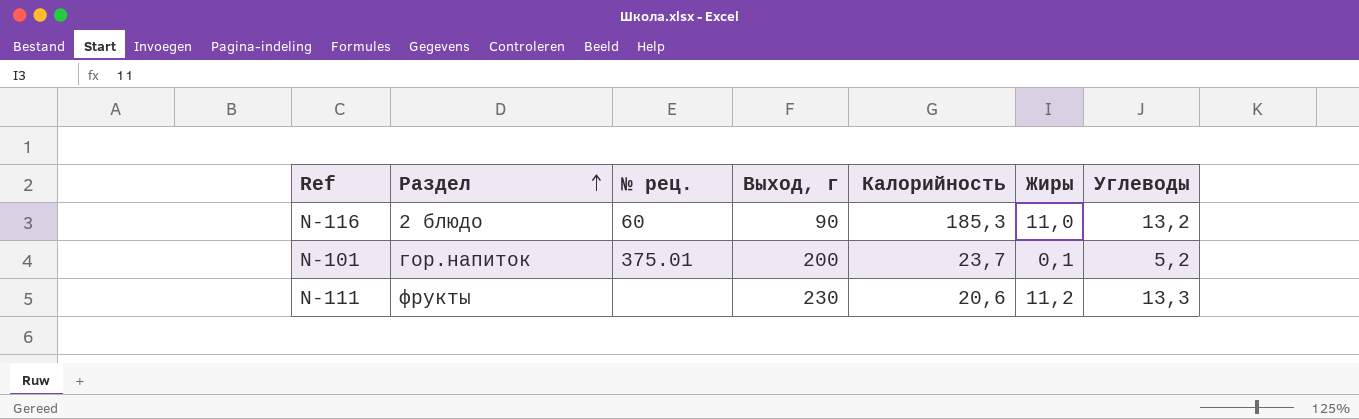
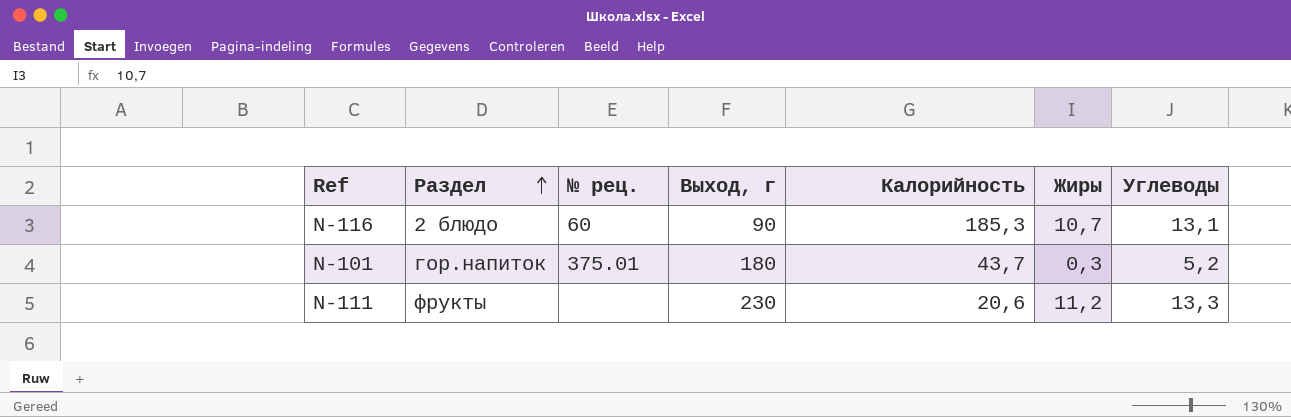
N-116 | Жиры: 11,0 -> 10,7
N-116 | Углеводы: 13,2 -> 13,1
N-101 | Выход, г: 200 -> 180
N-101 | Калорийность: 23,7 -> 43,7
N-101 | Жиры: 0,1 -> 0,3

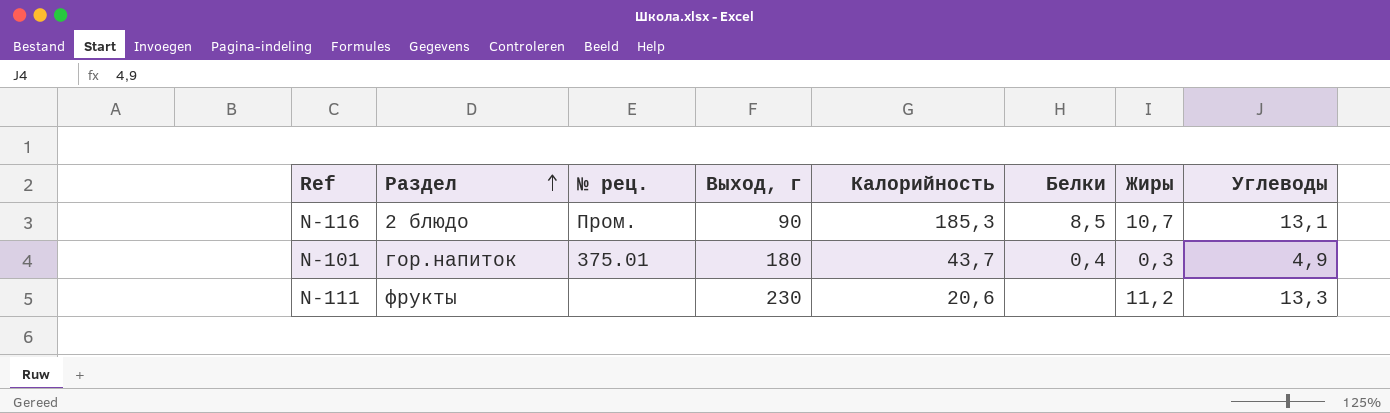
column Белки | position: none -> 6
N-116 | № рец.: 60 -> Пром.
N-101 | Углеводы: 5,2 -> 4,9

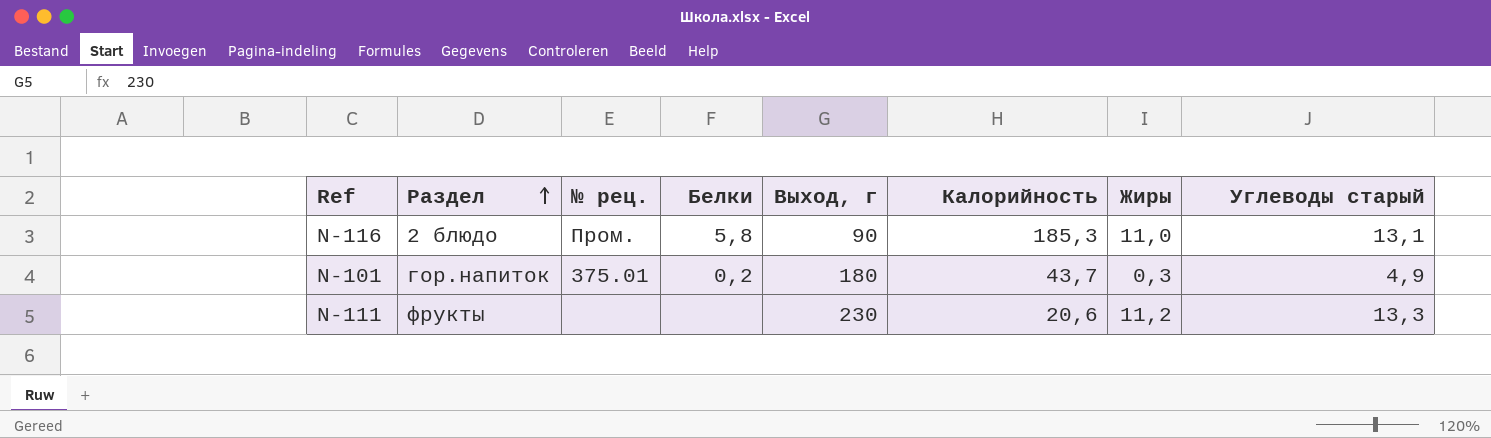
column Белки | position: 6 -> 4
column name: Углеводы -> Углеводы старый
N-116 | Белки: 8,5 -> 5,8
N-116 | Жиры: 10,7 -> 11,0
N-101 | Белки: 0,4 -> 0,2

